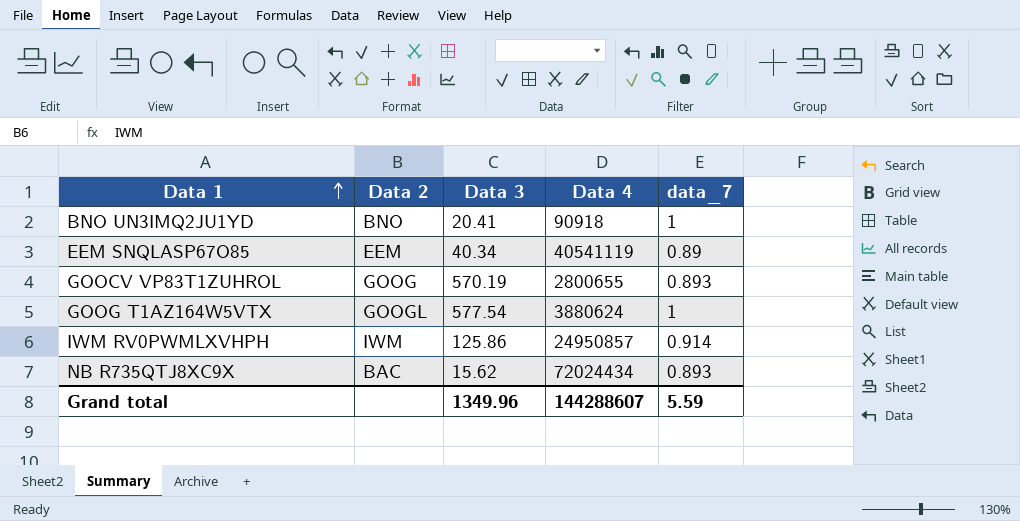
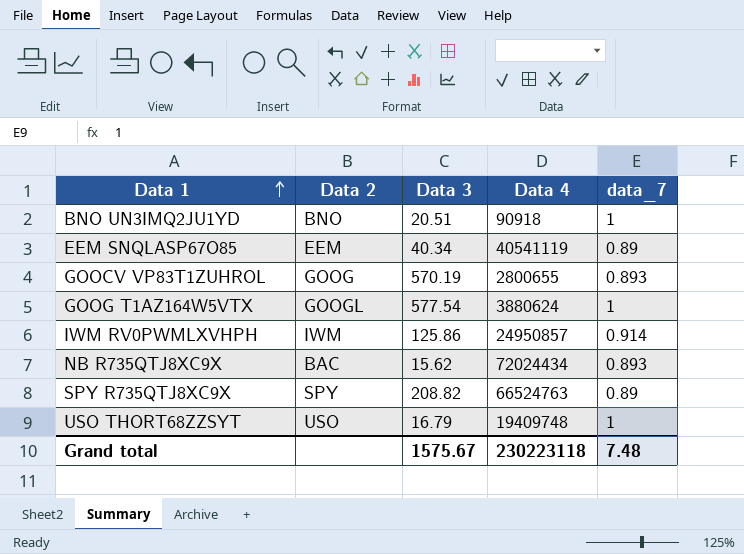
BNO UN3IMQ2JU1YD | Data 3: 20.41 -> 20.51
row SPY R735QTJ8XC9X: none -> SPY | 208.82 | 66524763 | 0.89
row USO THORT68ZZSYT: none -> USO | 16.79 | 19409748 | 1
Grand total | Data 3: 1349.96 -> 1575.67
Grand total | Data 4: 144288607 -> 230223118
Grand total | data_7: 5.59 -> 7.48

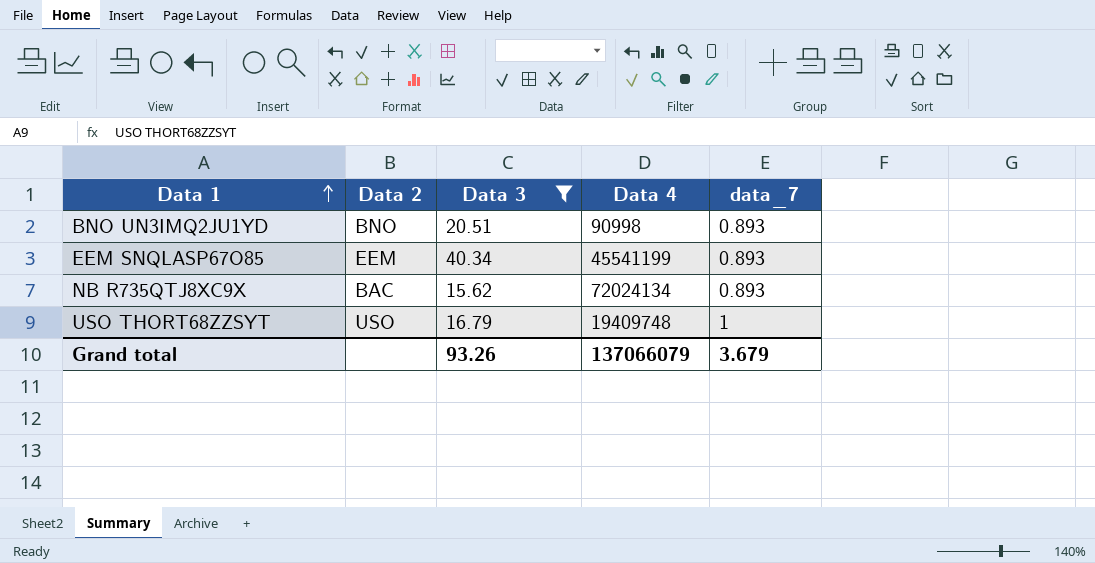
filter: none -> Data 3 <= 40.34
BNO UN3IMQ2JU1YD | Data 4: 90918 -> 90998
BNO UN3IMQ2JU1YD | data_7: 1 -> 0.893
EEM SNQLASP67O85 | Data 4: 40541119 -> 45541199
EEM SNQLASP67O85 | data_7: 0.89 -> 0.893
NB R735QTJ8XC9X | Data 4: 72024434 -> 72024134
Grand total | Data 3: 1575.67 -> 93.26
Grand total | Data 4: 230223118 -> 137066079
Grand total | data_7: 7.48 -> 3.679

